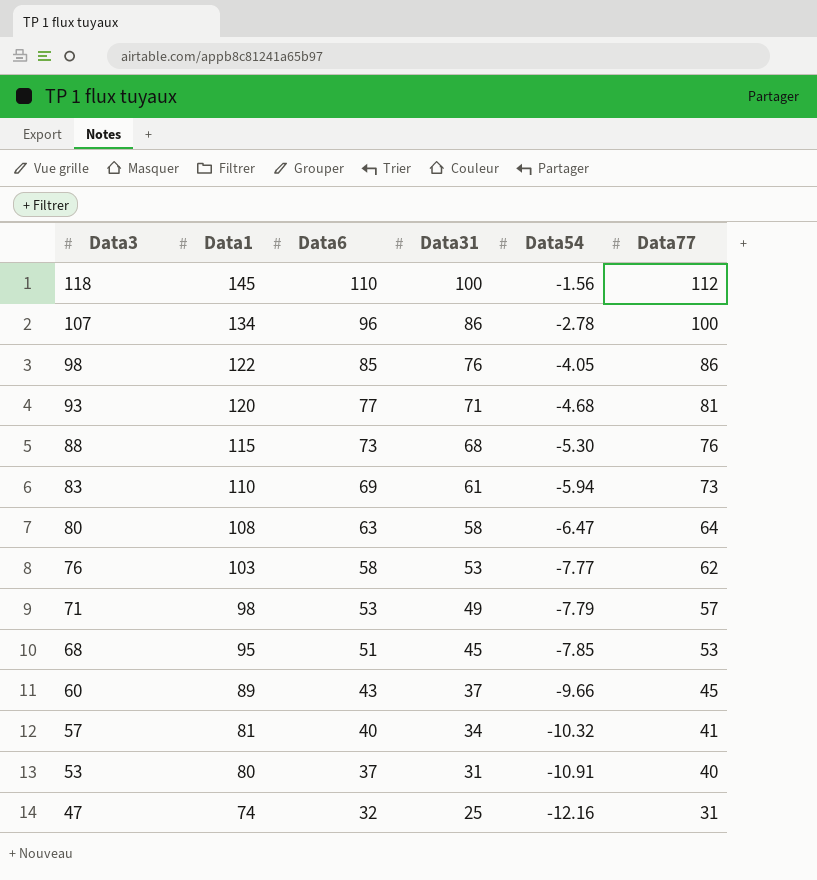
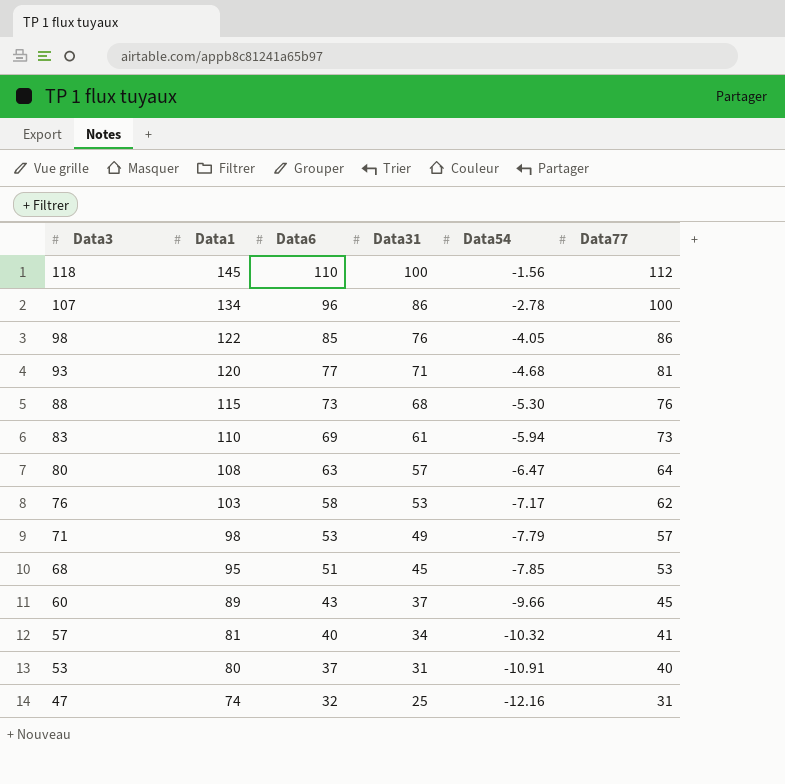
80 | Data31: 58 -> 57
76 | Data54: -7.77 -> -7.17

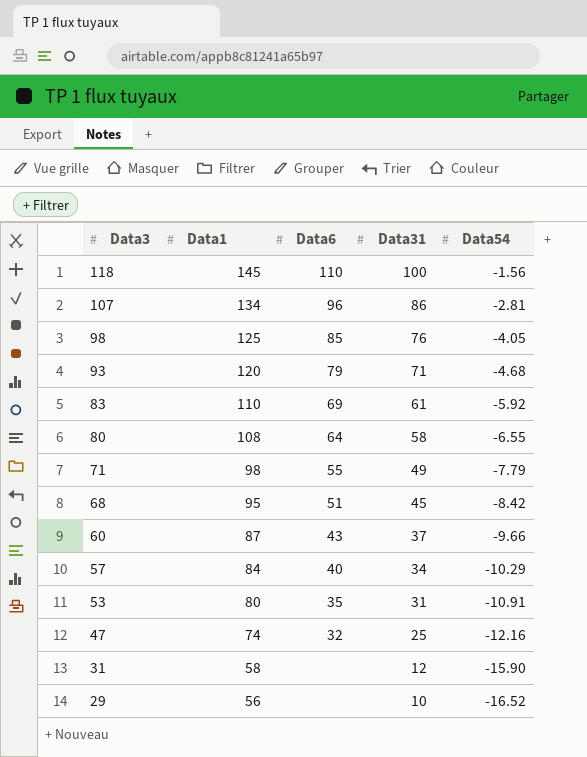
column Data77 | position: 6 -> none
row 88: 115 | 73 | 68 | -5.30 | 76 -> none
row 76: 103 | 58 | 53 | -7.17 | 62 -> none
107 | Data54: -2.78 -> -2.81
98 | Data1: 122 -> 125
93 | Data6: 77 -> 79
83 | Data54: -5.94 -> -5.92
80 | Data6: 63 -> 64
80 | Data31: 57 -> 58
80 | Data54: -6.47 -> -6.55
71 | Data6: 53 -> 55
68 | Data54: -7.85 -> -8.42
60 | Data1: 89 -> 87
57 | Data1: 81 -> 84
57 | Data54: -10.32 -> -10.29
53 | Data6: 37 -> 35
row 31: none -> 58 | none | 12 | -15.90
row 29: none -> 56 | none | 10 | -16.52

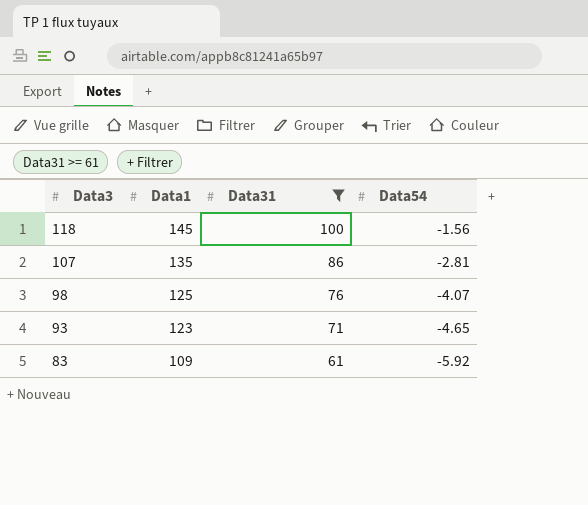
filter: none -> Data31 >= 61
column Data6 | position: 3 -> none
107 | Data1: 134 -> 135
98 | Data54: -4.05 -> -4.07
93 | Data1: 120 -> 123
93 | Data54: -4.68 -> -4.65
83 | Data1: 110 -> 109

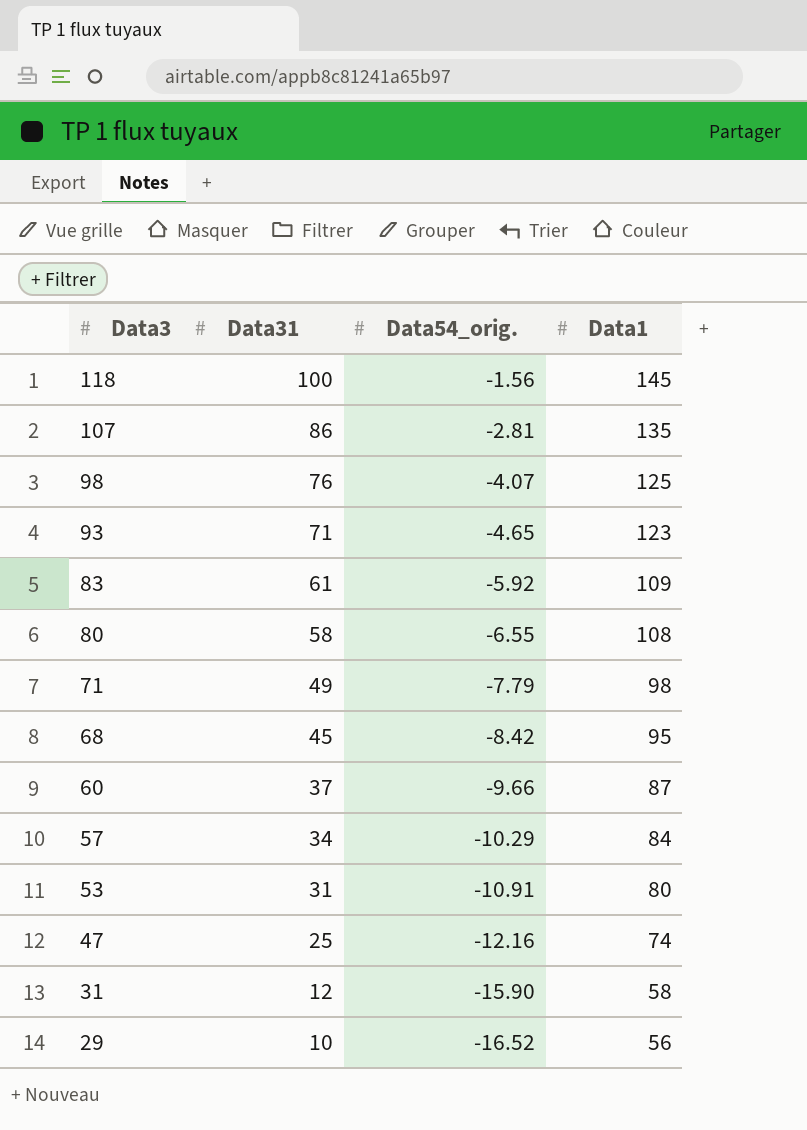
filter: Data31 >= 61 -> none
column name: Data54 -> Data54_orig.
column Data1 | position: 2 -> 4

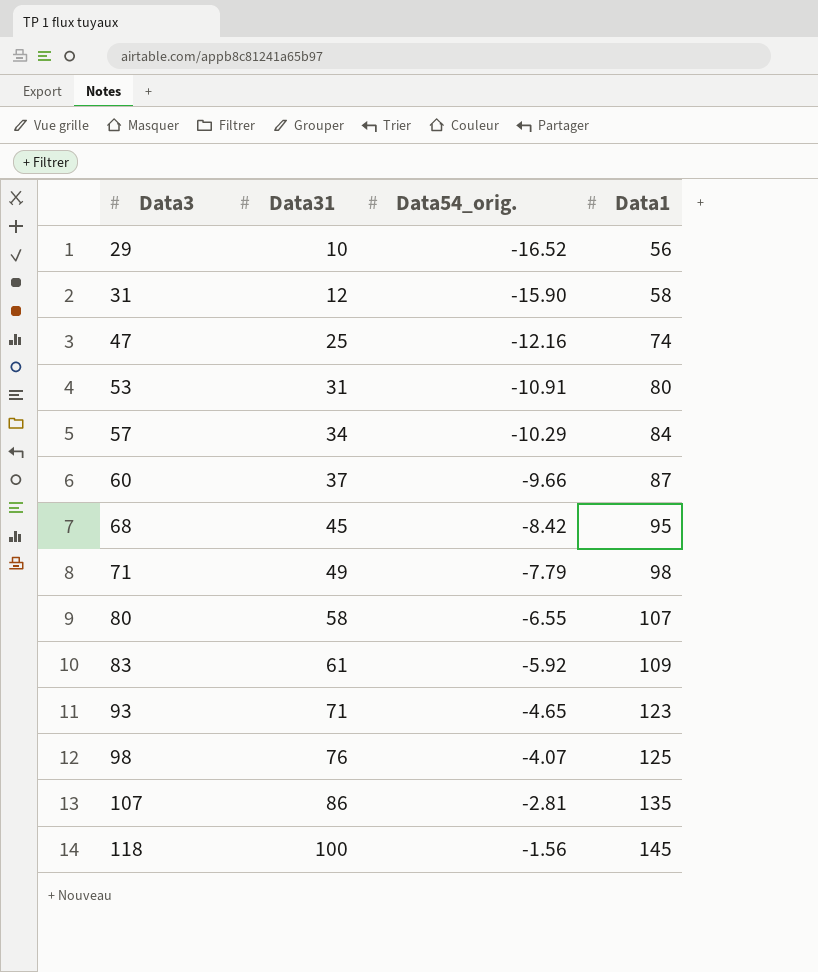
row order: Data3 descending -> Data3 ascending
80 | Data1: 108 -> 107

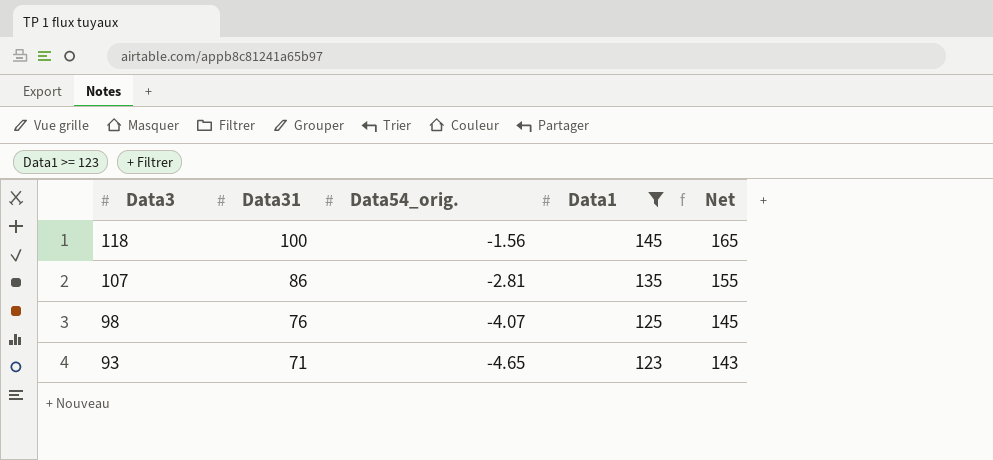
filter: none -> Data1 >= 123
row order: Data3 ascending -> Data3 descending
column Net | formula: none -> [Data1] + 20

